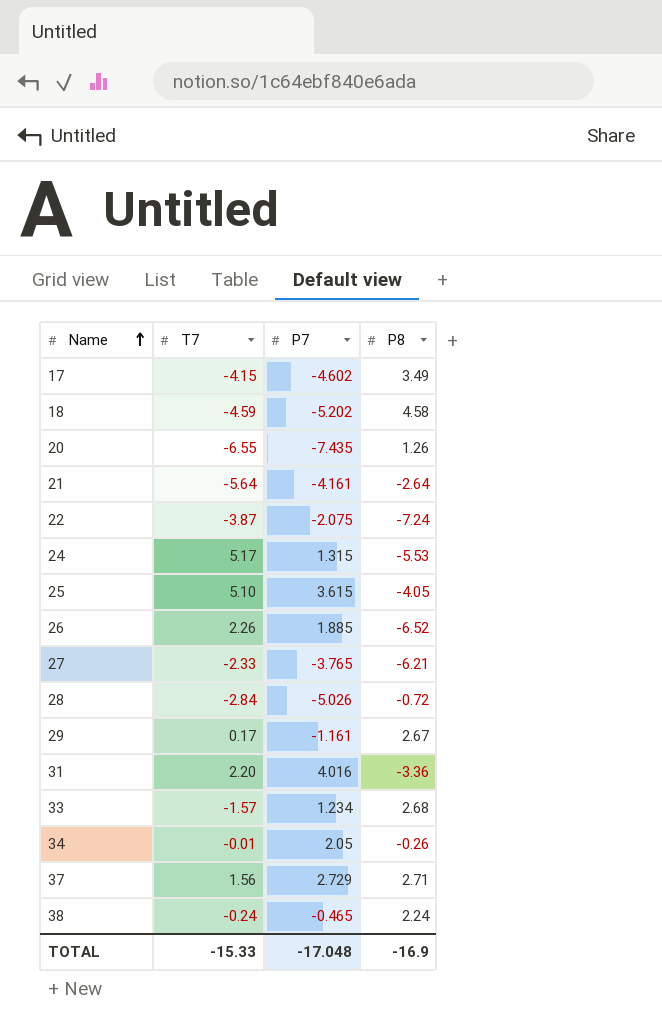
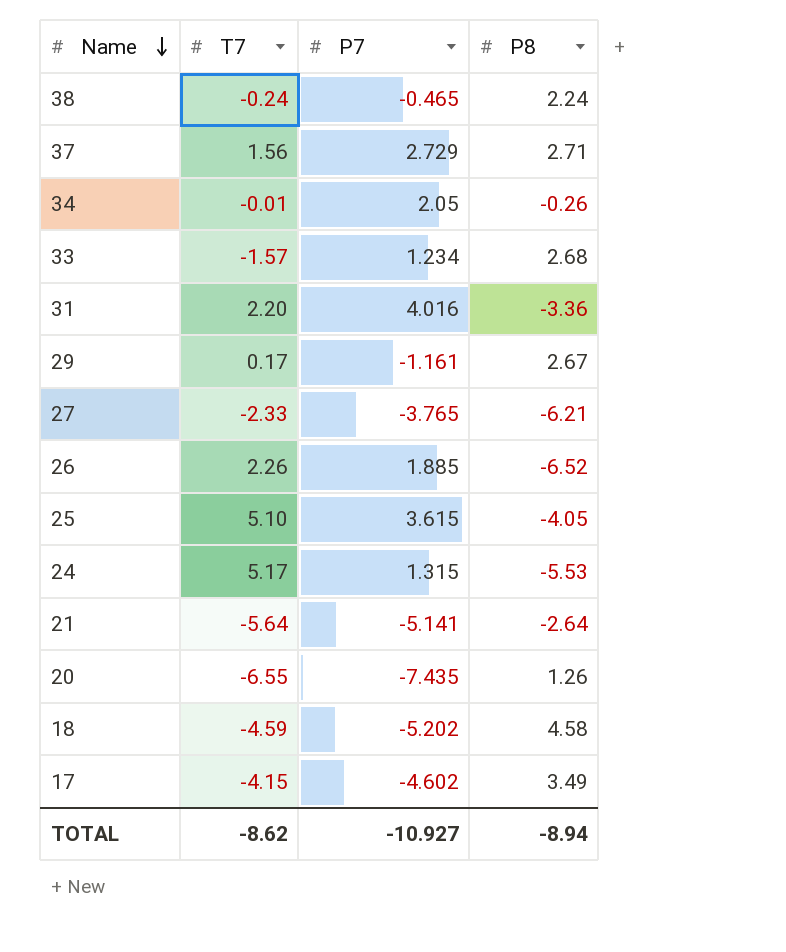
row order: Name ascending -> Name descending
row 22: -3.87 | -2.075 | -7.24 -> none
row 28: -2.84 | -5.026 | -0.72 -> none
21 | P7: -4.161 -> -5.141
TOTAL | T7: -15.33 -> -8.62
TOTAL | P7: -17.048 -> -10.927
TOTAL | P8: -16.9 -> -8.94

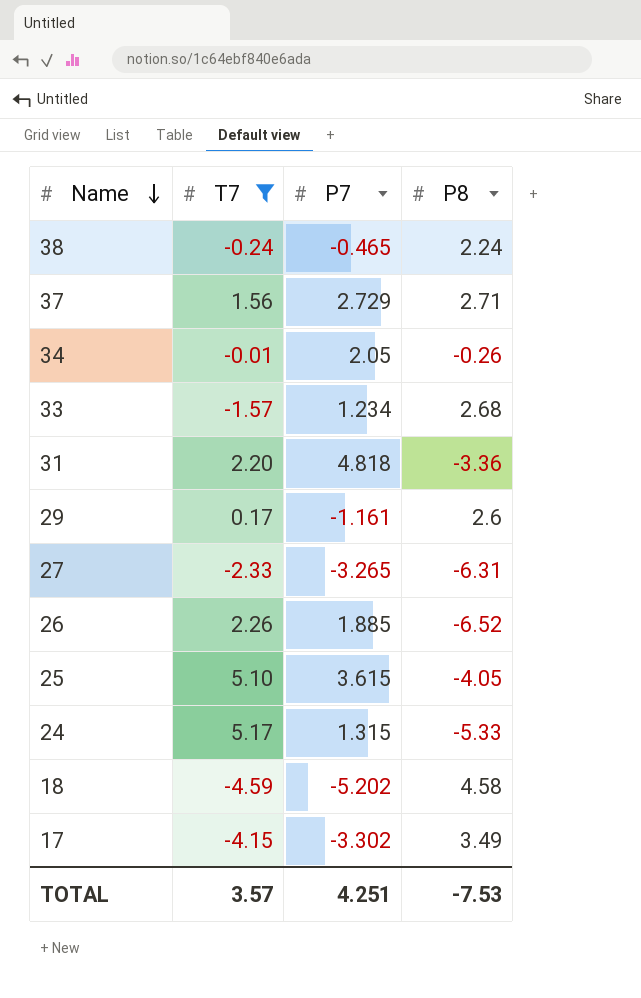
filter: none -> T7 >= -4.59
31 | P7: 4.016 -> 4.818
29 | P8: 2.67 -> 2.6
27 | P7: -3.765 -> -3.265
27 | P8: -6.21 -> -6.31
24 | P8: -5.53 -> -5.33
17 | P7: -4.602 -> -3.302
TOTAL | T7: -8.62 -> 3.57
TOTAL | P7: -10.927 -> 4.251
TOTAL | P8: -8.94 -> -7.53

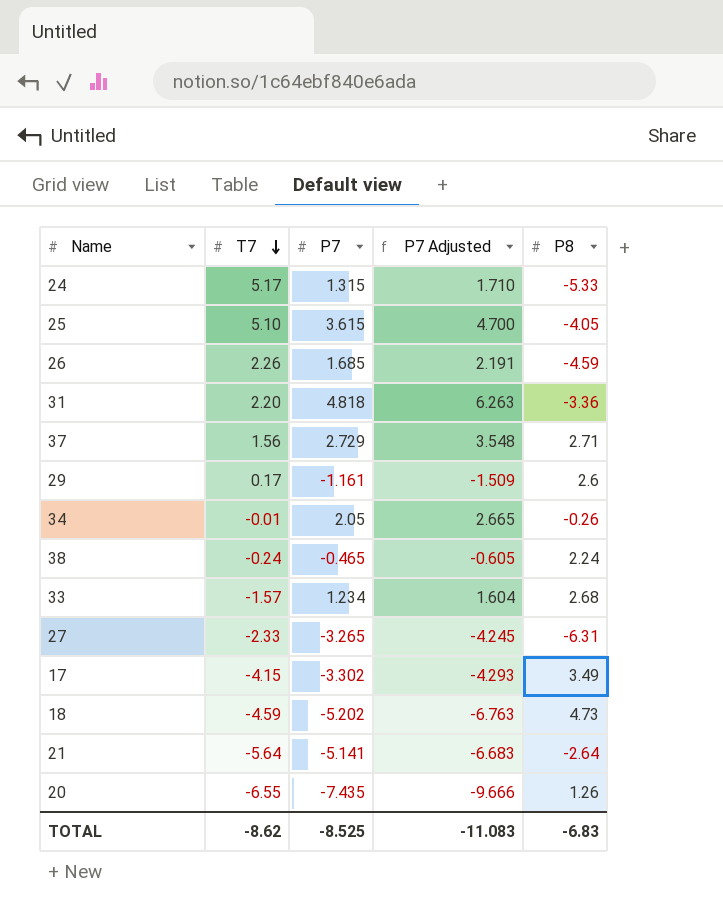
filter: T7 >= -4.59 -> none
row order: Name descending -> T7 descending
column P7 Adjusted | formula: none -> [P7] * 1.3
26 | P7: 1.885 -> 1.685
26 | P8: -6.52 -> -4.59
18 | P8: 4.58 -> 4.73
TOTAL | T7: 3.57 -> -8.62
TOTAL | P7: 4.251 -> -8.525
TOTAL | P8: -7.53 -> -6.83

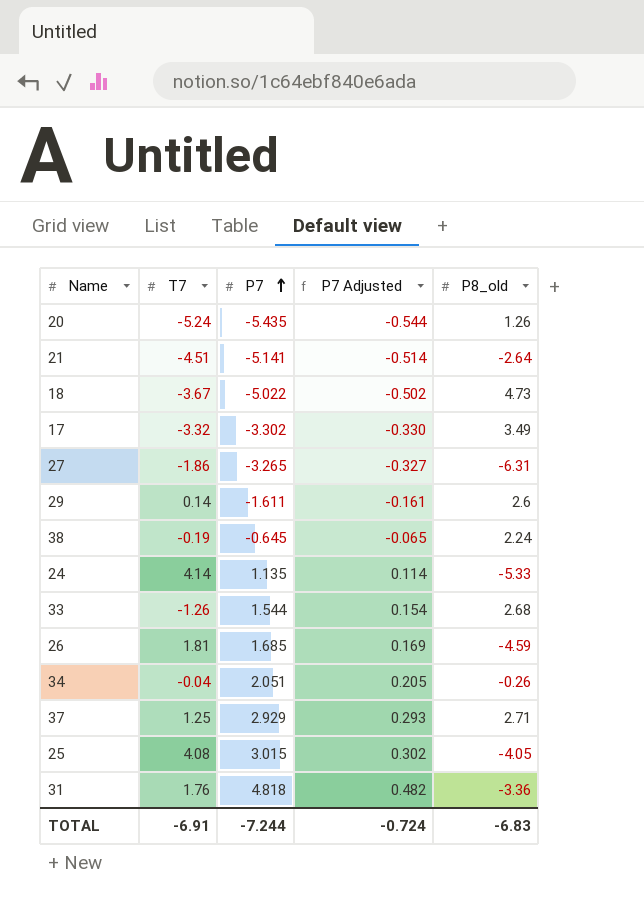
row order: T7 descending -> P7 ascending
column P7 Adjusted | formula: [P7] * 1.3 -> [P7] * 0.1
column name: P8 -> P8_old
20 | T7: -6.55 -> -5.24
20 | P7: -7.435 -> -5.435
21 | T7: -5.64 -> -4.51
18 | T7: -4.59 -> -3.67
18 | P7: -5.202 -> -5.022
17 | T7: -4.15 -> -3.32
27 | T7: -2.33 -> -1.86
29 | T7: 0.17 -> 0.14
29 | P7: -1.161 -> -1.611
38 | T7: -0.24 -> -0.19
38 | P7: -0.465 -> -0.645
24 | T7: 5.17 -> 4.14
24 | P7: 1.315 -> 1.135
33 | T7: -1.57 -> -1.26
33 | P7: 1.234 -> 1.544
26 | T7: 2.26 -> 1.81
34 | T7: -0.01 -> -0.04
34 | P7: 2.05 -> 2.051
37 | T7: 1.56 -> 1.25
37 | P7: 2.729 -> 2.929
25 | T7: 5.10 -> 4.08
25 | P7: 3.615 -> 3.015
31 | T7: 2.20 -> 1.76
TOTAL | T7: -8.62 -> -6.91
TOTAL | P7: -8.525 -> -7.244
TOTAL | P7 Adjusted: -11.083 -> -0.724

